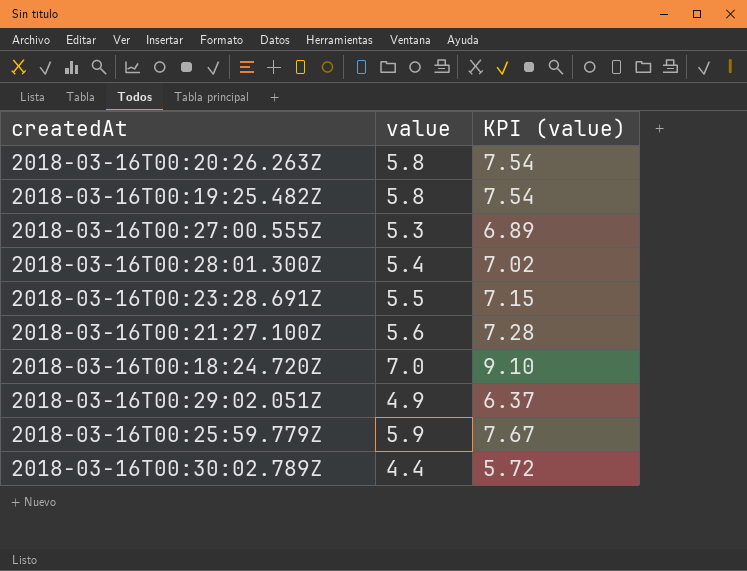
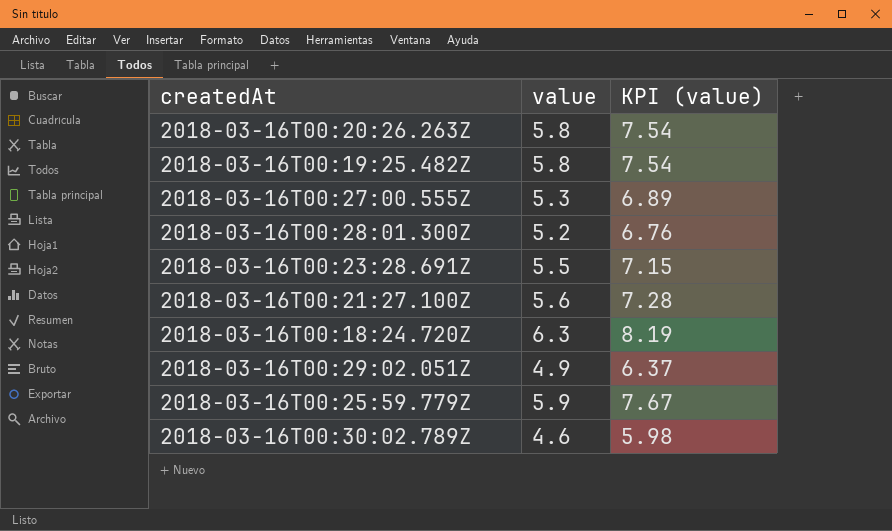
2018-03-16T00:28:01.300Z | value: 5.4 -> 5.2
2018-03-16T00:28:01.300Z | KPI (value): 7.02 -> 6.76
2018-03-16T00:18:24.720Z | value: 7.0 -> 6.3
2018-03-16T00:18:24.720Z | KPI (value): 9.10 -> 8.19
2018-03-16T00:30:02.789Z | value: 4.4 -> 4.6
2018-03-16T00:30:02.789Z | KPI (value): 5.72 -> 5.98

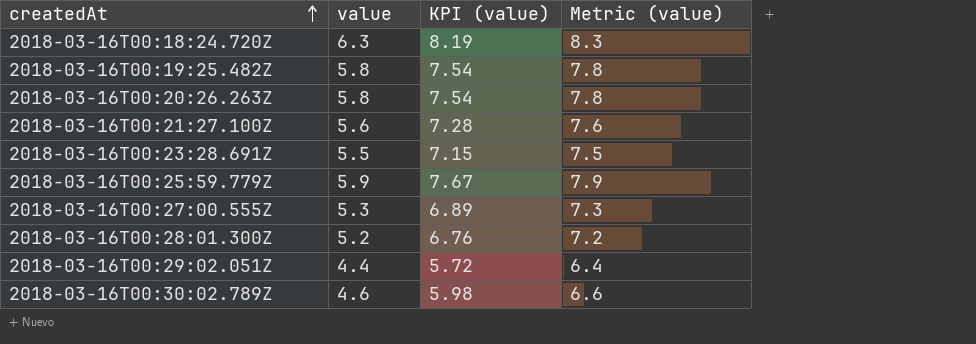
row order: none -> createdAt ascending
column Metric (value) | formula: none -> [value] + 2
2018-03-16T00:29:02.051Z | value: 4.9 -> 4.4
2018-03-16T00:29:02.051Z | KPI (value): 6.37 -> 5.72

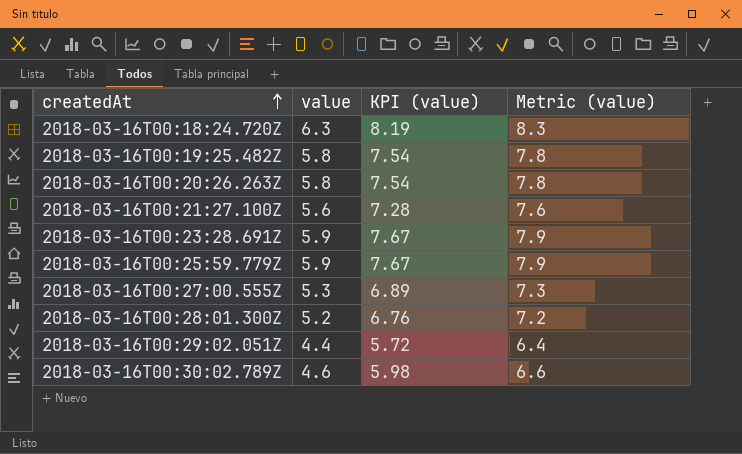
2018-03-16T00:23:28.691Z | value: 5.5 -> 5.9
2018-03-16T00:23:28.691Z | KPI (value): 7.15 -> 7.67
2018-03-16T00:23:28.691Z | Metric (value): 7.5 -> 7.9

